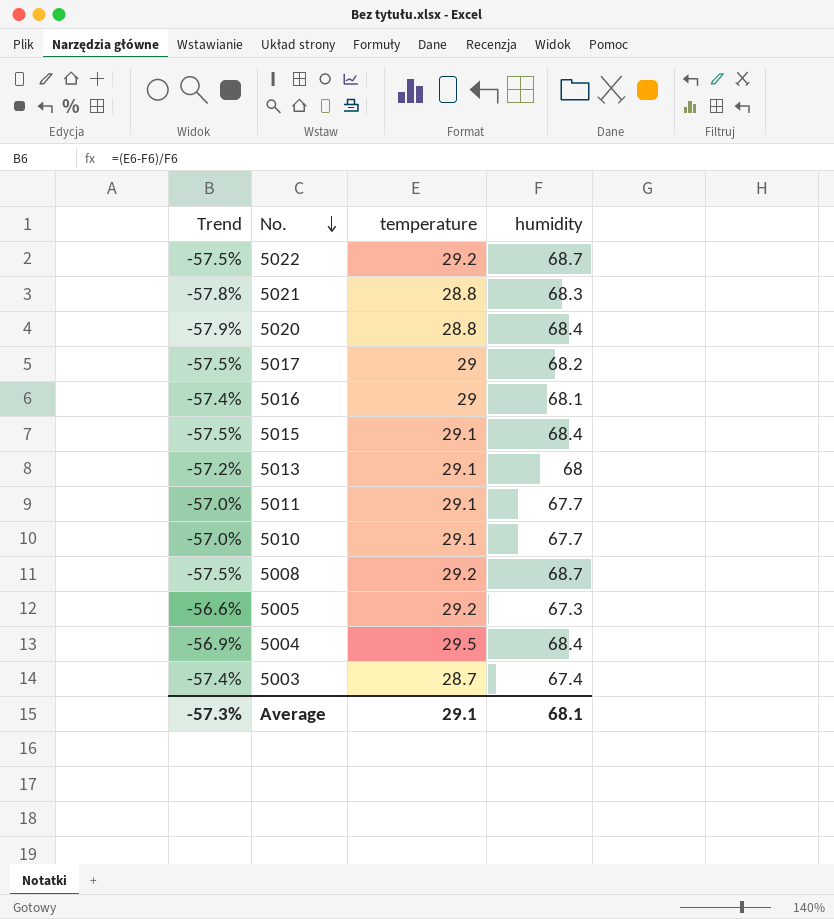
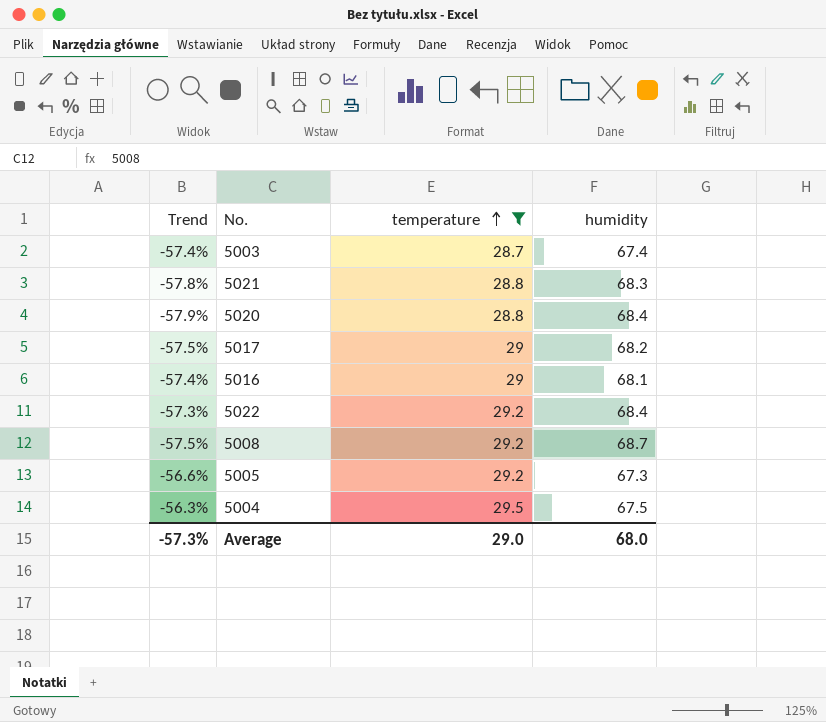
filter: none -> temperature != 29.1
row order: No. descending -> temperature ascending
5022 | Trend: -57.5% -> -57.3%
5022 | humidity: 68.7 -> 68.4
5004 | Trend: -56.9% -> -56.3%
5004 | humidity: 68.4 -> 67.5
Average | temperature: 29.1 -> 29.0
Average | humidity: 68.1 -> 68.0

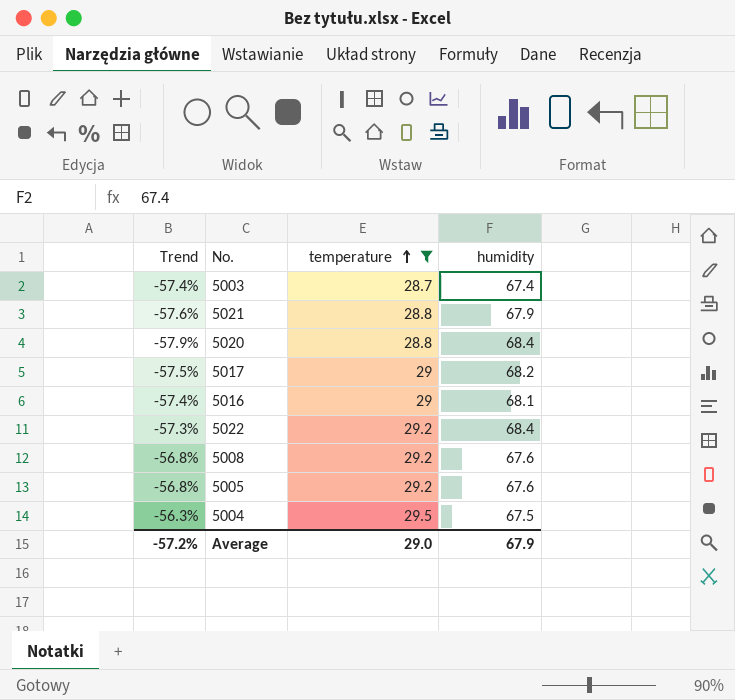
5021 | Trend: -57.8% -> -57.6%
5021 | humidity: 68.3 -> 67.9
5008 | Trend: -57.5% -> -56.8%
5008 | humidity: 68.7 -> 67.6
5005 | Trend: -56.6% -> -56.8%
5005 | humidity: 67.3 -> 67.6
Average | Trend: -57.3% -> -57.2%
Average | humidity: 68.0 -> 67.9

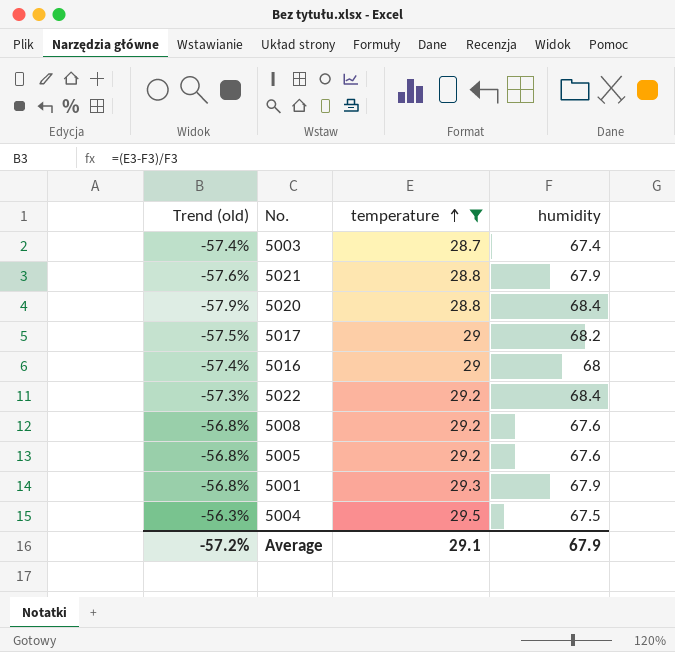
column name: Trend -> Trend (old)
5016 | humidity: 68.1 -> 68
row 5001: none -> -56.8% | 29.3 | 67.9
Average | temperature: 29.0 -> 29.1

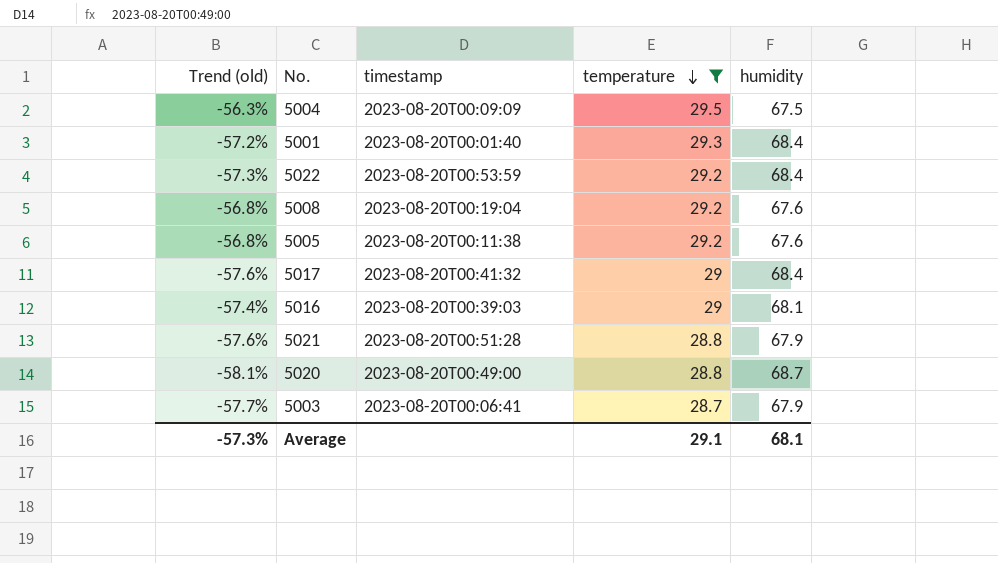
row order: temperature ascending -> temperature descending
column timestamp | position: none -> 3
5001 | Trend (old): -56.8% -> -57.2%
5001 | humidity: 67.9 -> 68.4
5017 | Trend (old): -57.5% -> -57.6%
5017 | humidity: 68.2 -> 68.4
5016 | humidity: 68 -> 68.1
5020 | Trend (old): -57.9% -> -58.1%
5020 | humidity: 68.4 -> 68.7
5003 | Trend (old): -57.4% -> -57.7%
5003 | humidity: 67.4 -> 67.9
Average | Trend (old): -57.2% -> -57.3%
Average | humidity: 67.9 -> 68.1

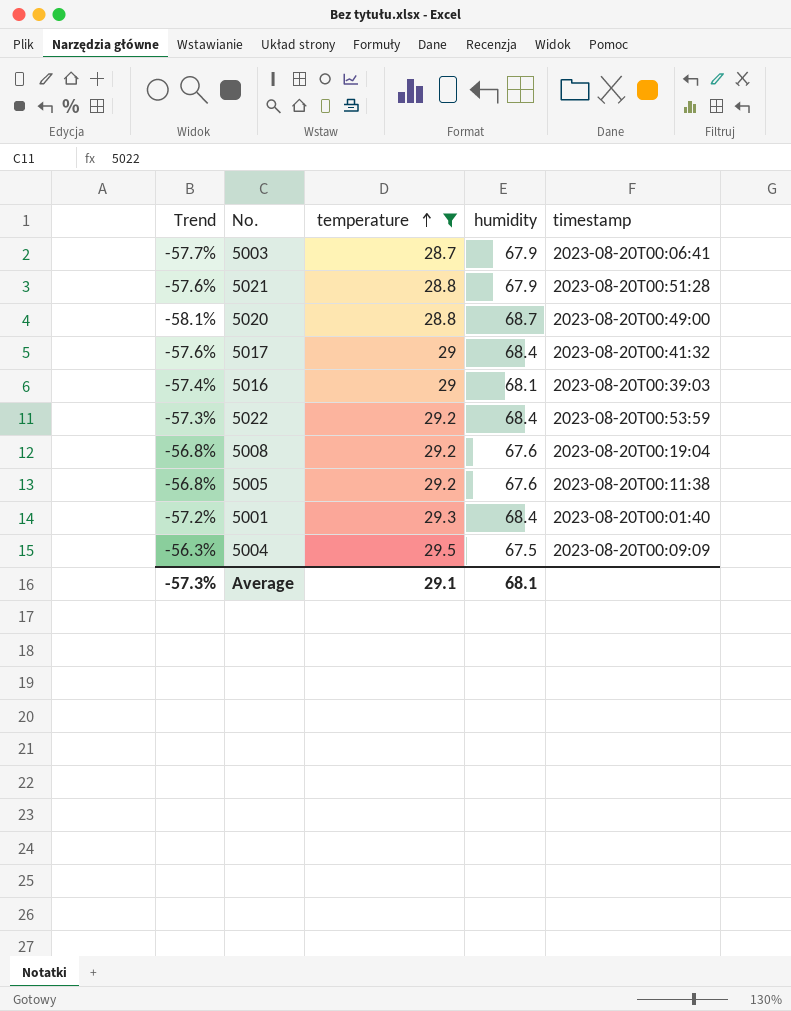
row order: temperature descending -> temperature ascending
column name: Trend (old) -> Trend
column timestamp | position: 3 -> 5

